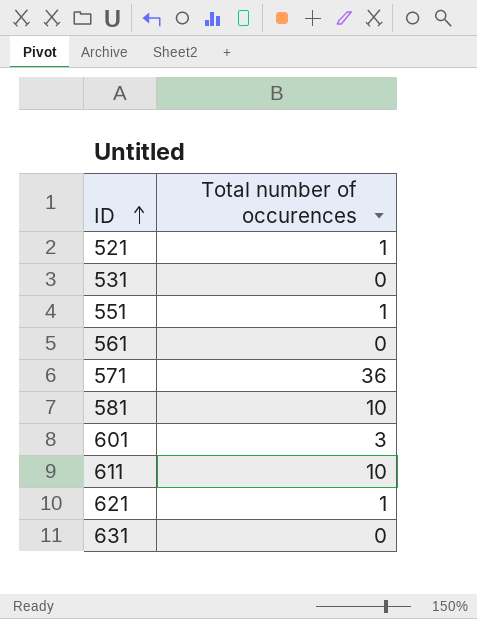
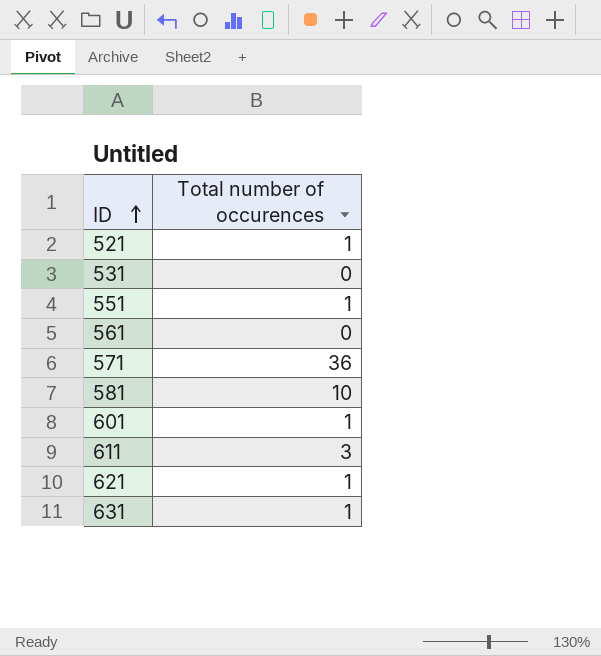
601 | Total number of occurences: 3 -> 1
611 | Total number of occurences: 10 -> 3
631 | Total number of occurences: 0 -> 1

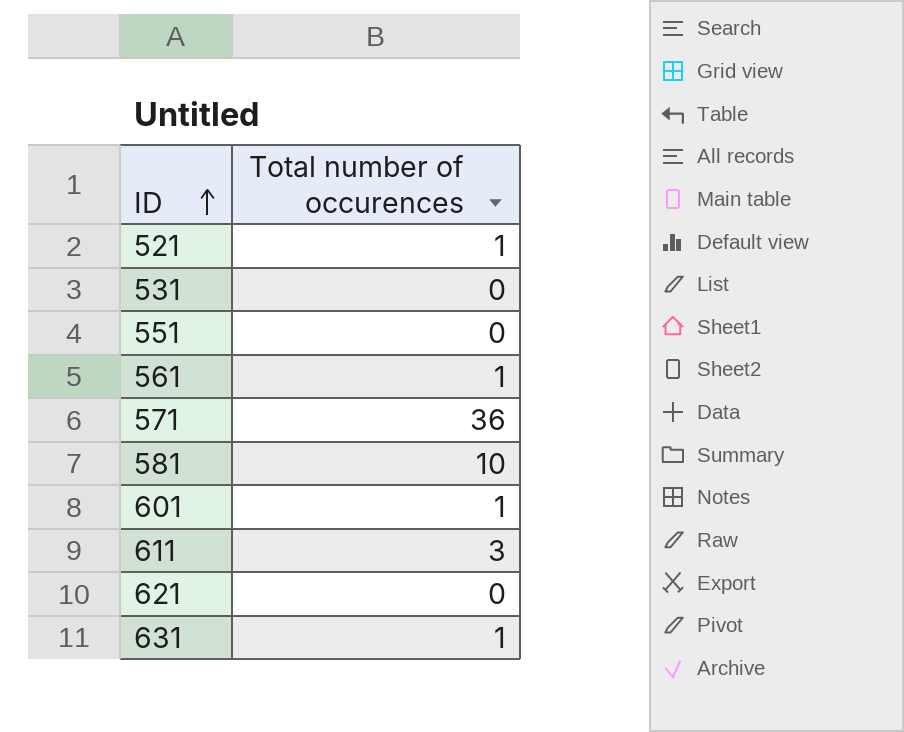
551 | Total number of occurences: 1 -> 0
561 | Total number of occurences: 0 -> 1
621 | Total number of occurences: 1 -> 0

